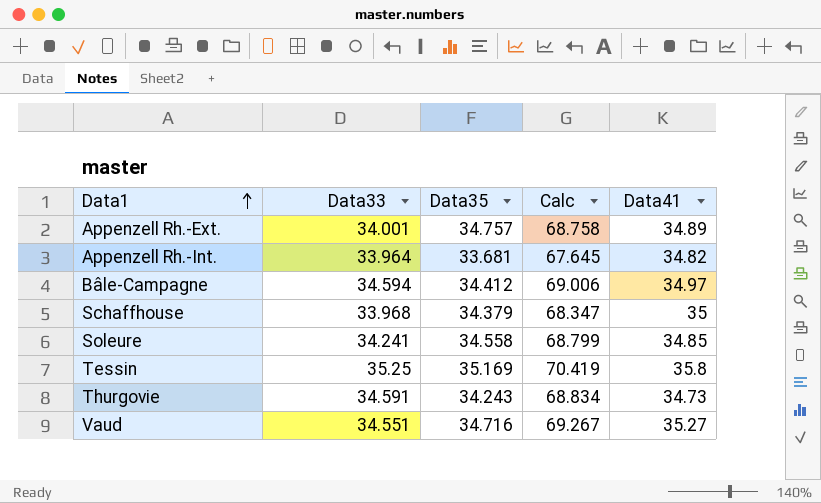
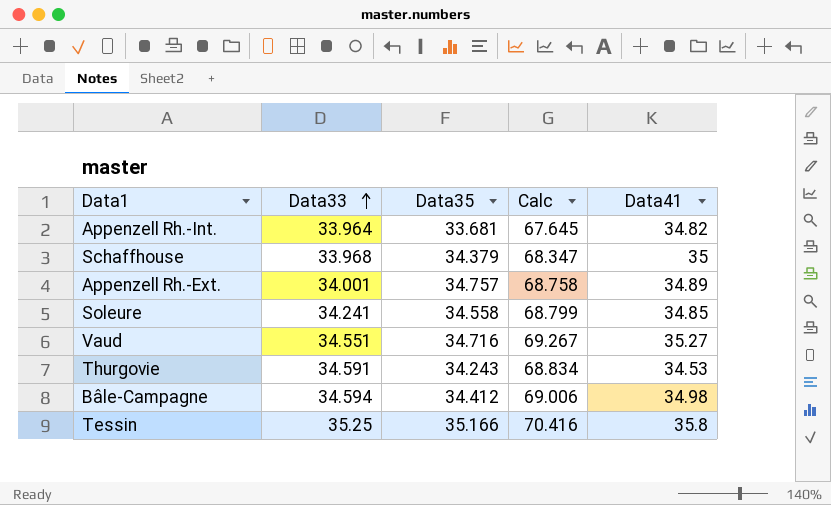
row order: Data1 ascending -> Data33 ascending
Thurgovie | Data41: 34.73 -> 34.53
Bâle-Campagne | Data41: 34.97 -> 34.98
Tessin | Data35: 35.169 -> 35.166
Tessin | Calc: 70.419 -> 70.416

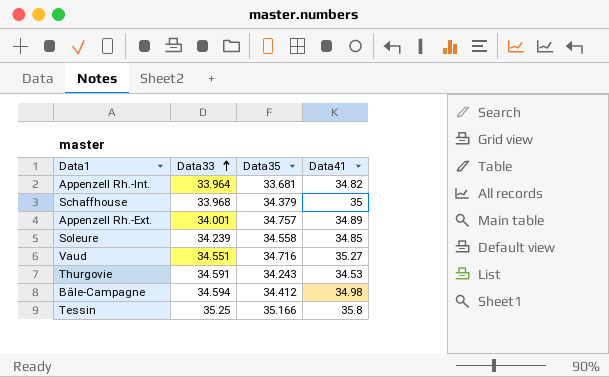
column Calc | formula: [Data33] + [Data35] -> none
Soleure | Data33: 34.241 -> 34.239

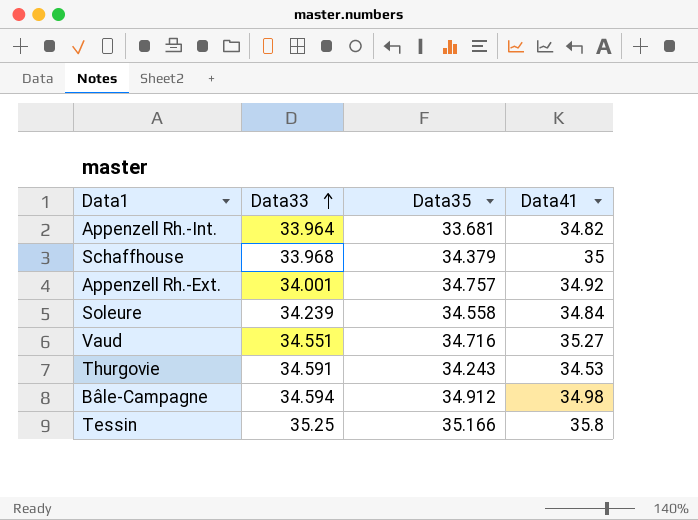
Appenzell Rh.-Ext. | Data41: 34.89 -> 34.92
Soleure | Data41: 34.85 -> 34.84
Bâle-Campagne | Data35: 34.412 -> 34.912

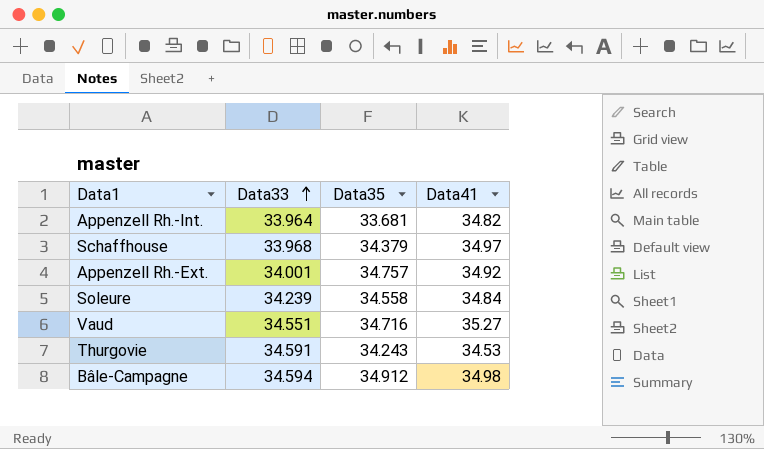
row Tessin: 35.25 | 35.166 | 35.8 -> none
Schaffhouse | Data41: 35 -> 34.97

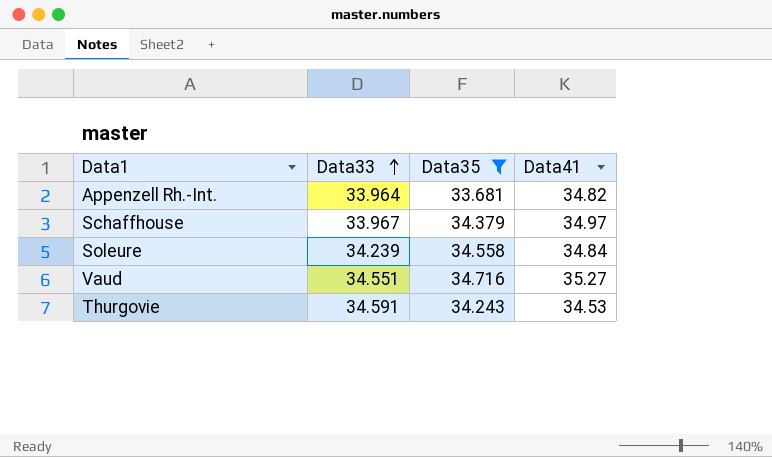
filter: none -> Data35 <= 34.716
Schaffhouse | Data33: 33.968 -> 33.967

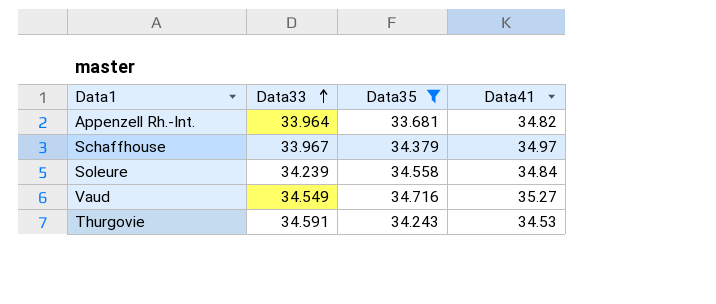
Vaud | Data33: 34.551 -> 34.549

